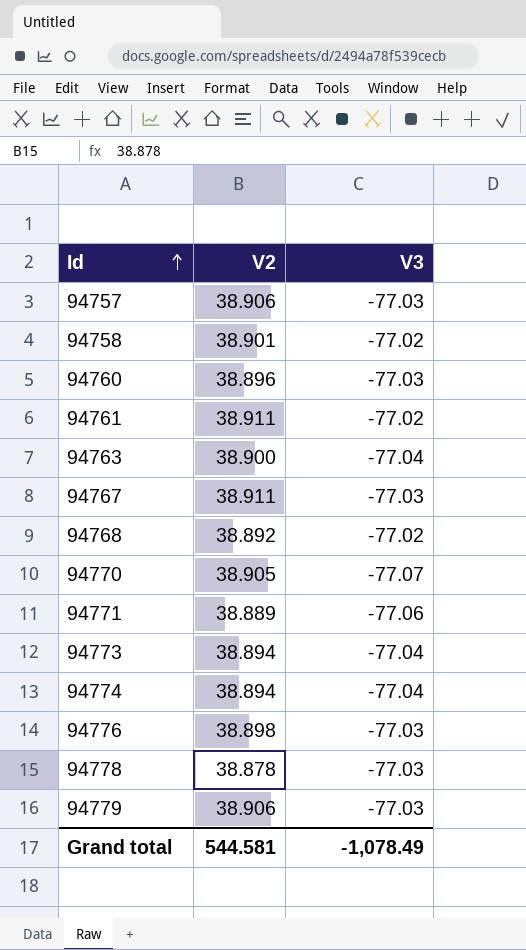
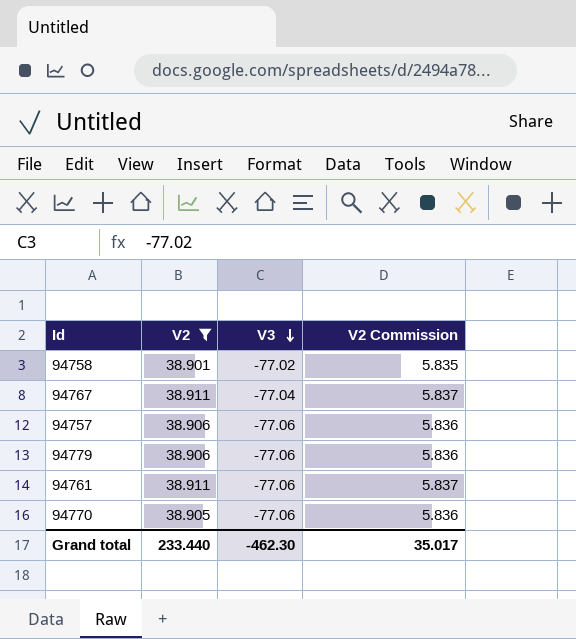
filter: none -> V2 >= 38.901
row order: Id ascending -> V3 descending
column V2 Commission | formula: none -> [V2] * 0.15
94767 | V3: -77.03 -> -77.04
94757 | V3: -77.03 -> -77.06
94779 | V3: -77.03 -> -77.06
94761 | V3: -77.02 -> -77.06
94770 | V3: -77.07 -> -77.06
Grand total | V2: 544.581 -> 233.440
Grand total | V3: -1,078.49 -> -462.30

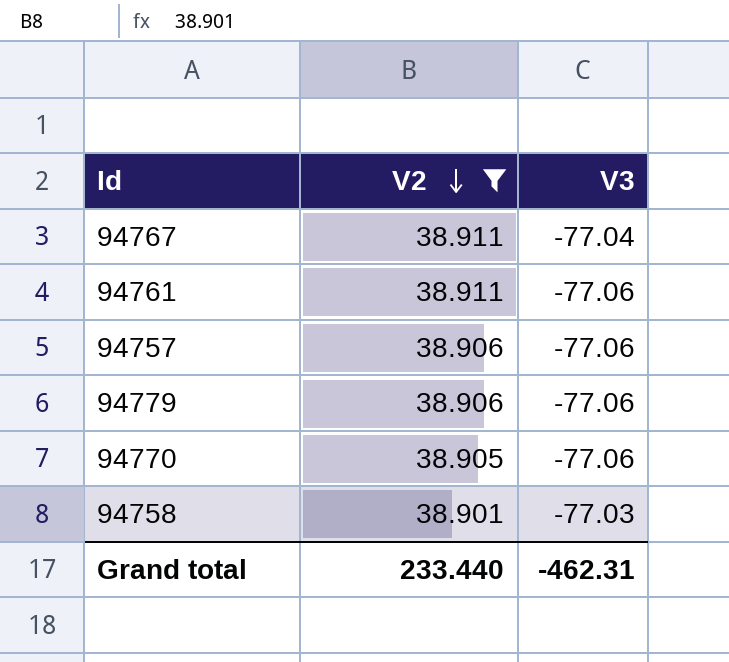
row order: V3 descending -> V2 descending
column V2 Commission | formula: [V2] * 0.15 -> none
94758 | V3: -77.02 -> -77.03
Grand total | V3: -462.30 -> -462.31

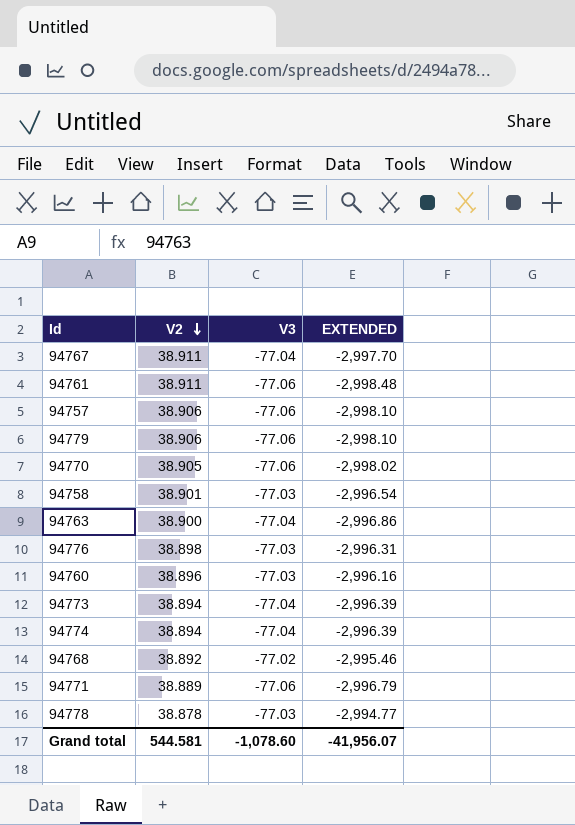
filter: V2 >= 38.901 -> none
column EXTENDED | formula: none -> [V2] * [V3]
Grand total | V2: 233.440 -> 544.581
Grand total | V3: -462.31 -> -1,078.60

